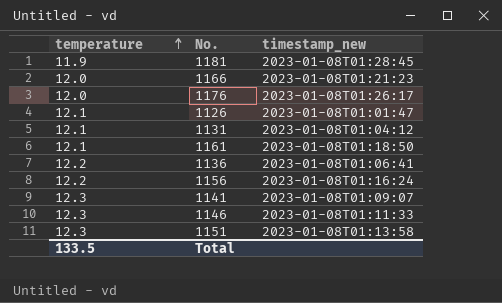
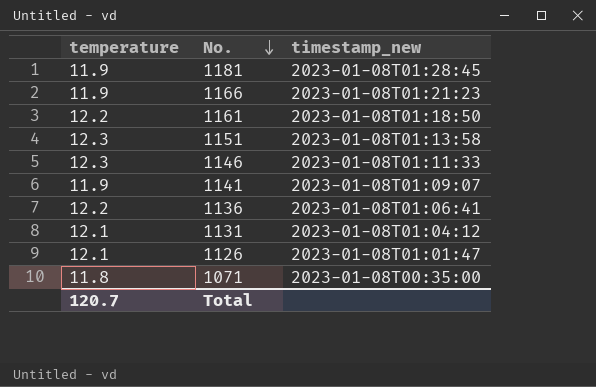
row order: temperature ascending -> No. descending
row 1176: 12.0 | 2023-01-08T01:26:17 -> none
row 1156: 12.2 | 2023-01-08T01:16:24 -> none
1166 | temperature: 12.0 -> 11.9
1161 | temperature: 12.1 -> 12.2
1141 | temperature: 12.3 -> 11.9
row 1071: none -> 11.8 | 2023-01-08T00:35:00
Total | temperature: 133.5 -> 120.7

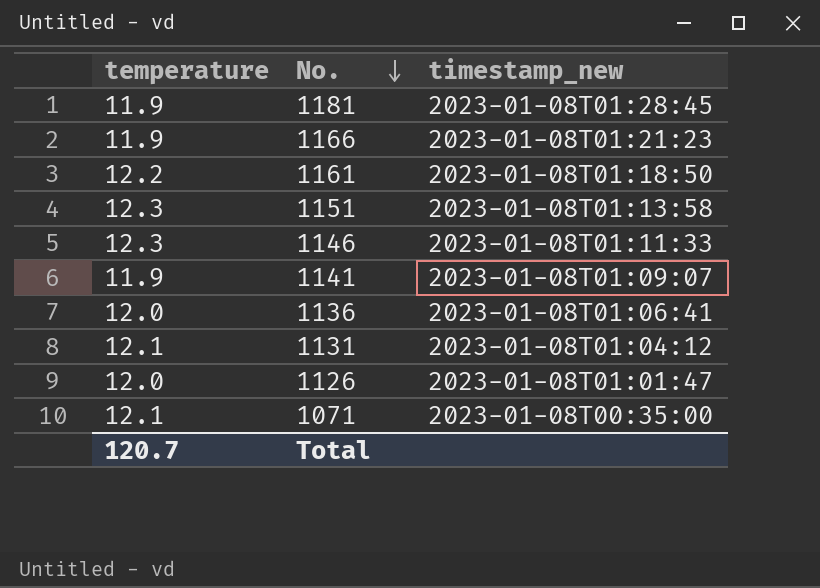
1136 | temperature: 12.2 -> 12.0
1126 | temperature: 12.1 -> 12.0
1071 | temperature: 11.8 -> 12.1

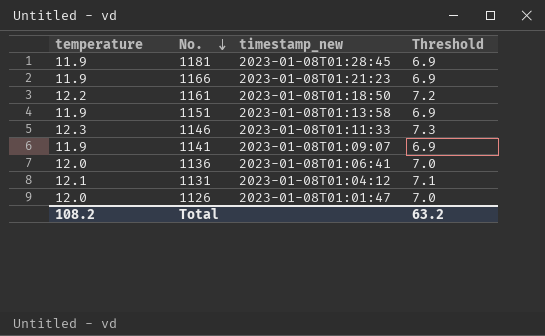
column Threshold | formula: none -> [temperature] - 5
row 1071: 12.1 | 2023-01-08T00:35:00 -> none
1151 | temperature: 12.3 -> 11.9
Total | temperature: 120.7 -> 108.2

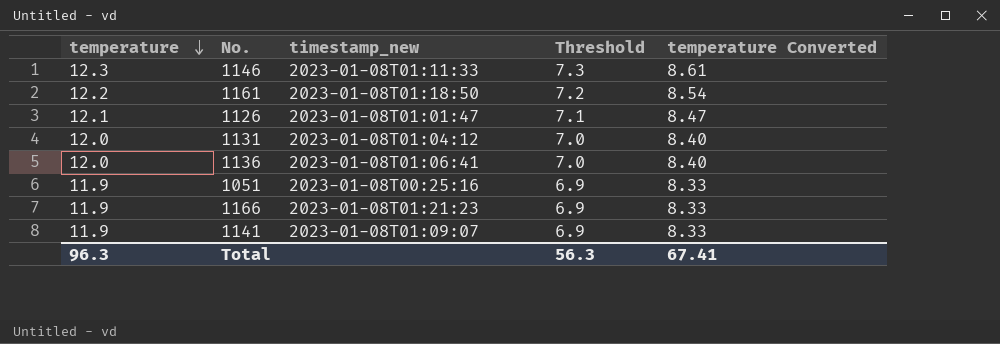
row order: No. descending -> temperature descending
column temperature Converted | formula: none -> [temperature] * 0.7
row 1181: 11.9 | 2023-01-08T01:28:45 | 6.9 -> none
row 1151: 11.9 | 2023-01-08T01:13:58 | 6.9 -> none
1126 | temperature: 12.0 -> 12.1
1126 | Threshold: 7.0 -> 7.1
1131 | temperature: 12.1 -> 12.0
1131 | Threshold: 7.1 -> 7.0
row 1051: none -> 11.9 | 2023-01-08T00:25:16 | 6.9 | 8.33
Total | temperature: 108.2 -> 96.3
Total | Threshold: 63.2 -> 56.3

